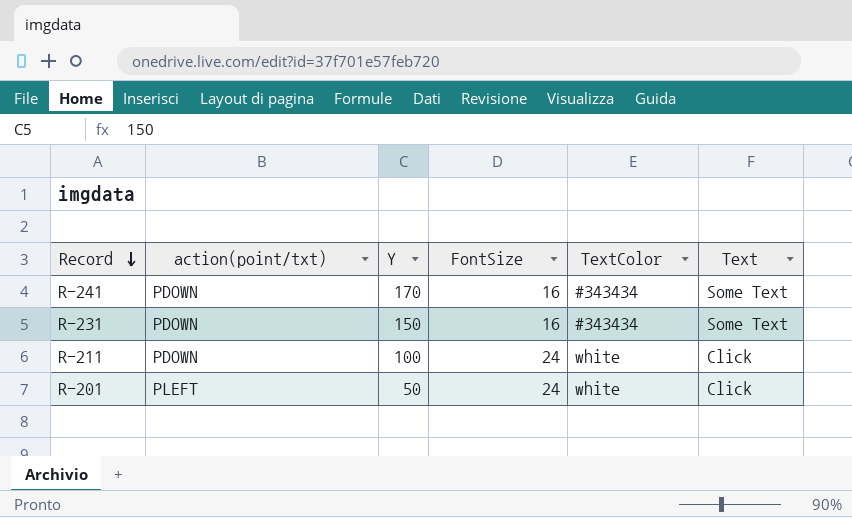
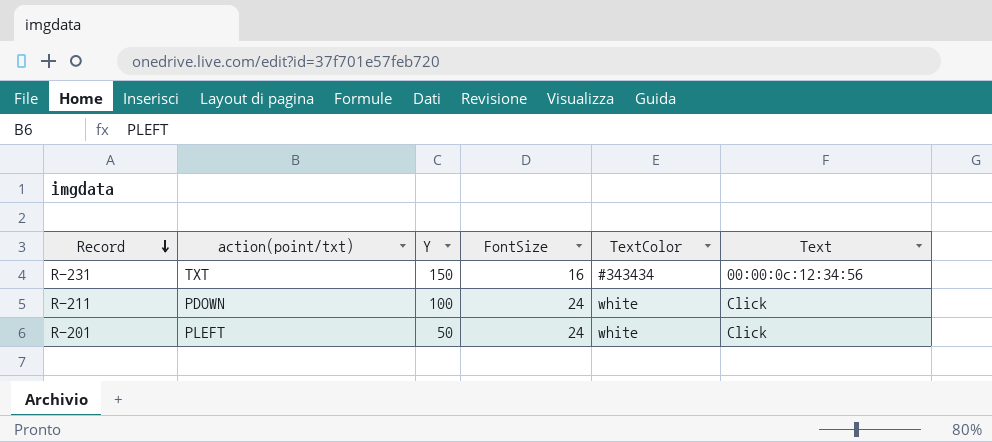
row R-241: PDOWN | 170 | 16 | #343434 | Some Text -> none
R-231 | action(point/txt): PDOWN -> TXT
R-231 | Text: Some Text -> 00:00:0c:12:34:56

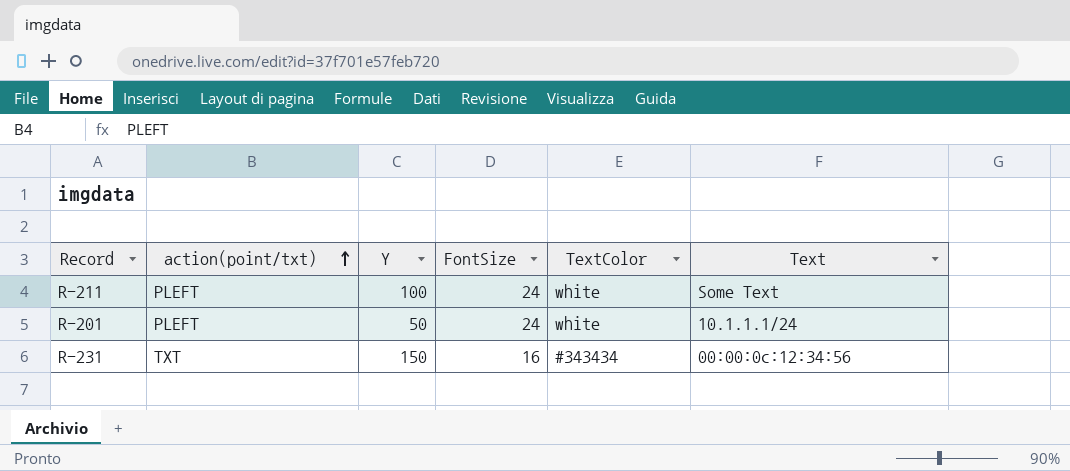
row order: Record descending -> action(point/txt) ascending
R-211 | action(point/txt): PDOWN -> PLEFT
R-211 | Text: Click -> Some Text
R-201 | Text: Click -> 10.1.1.1/24

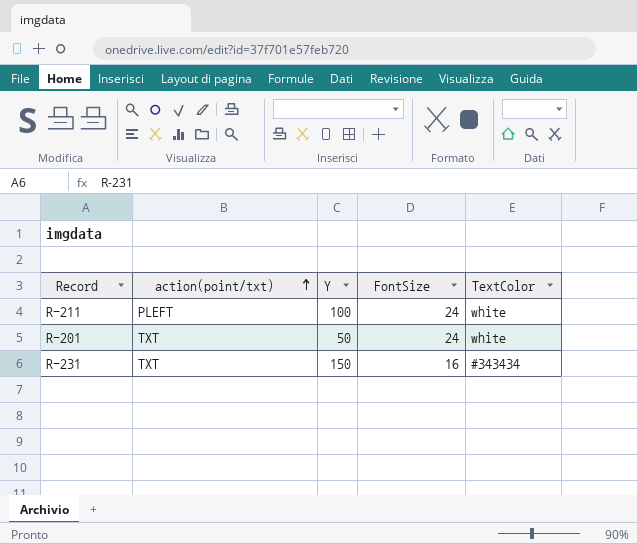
column Text | position: 6 -> none
R-201 | action(point/txt): PLEFT -> TXT

